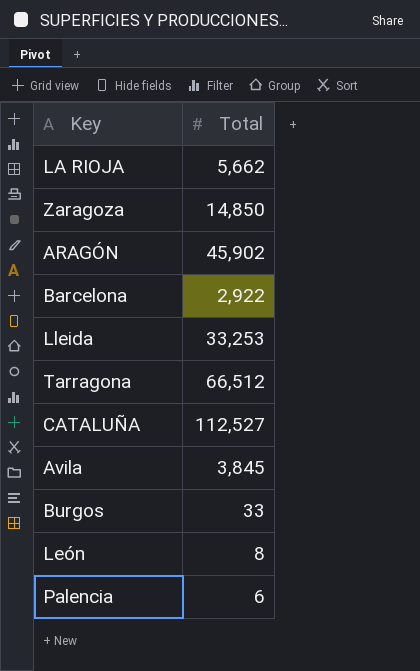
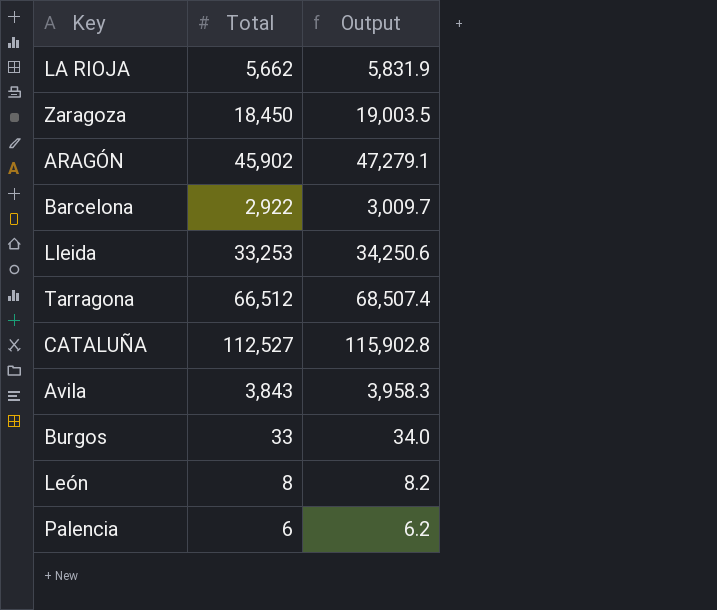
column Output | formula: none -> [Total] * 1.03
Zaragoza | Total: 14,850 -> 18,450
Avila | Total: 3,845 -> 3,843

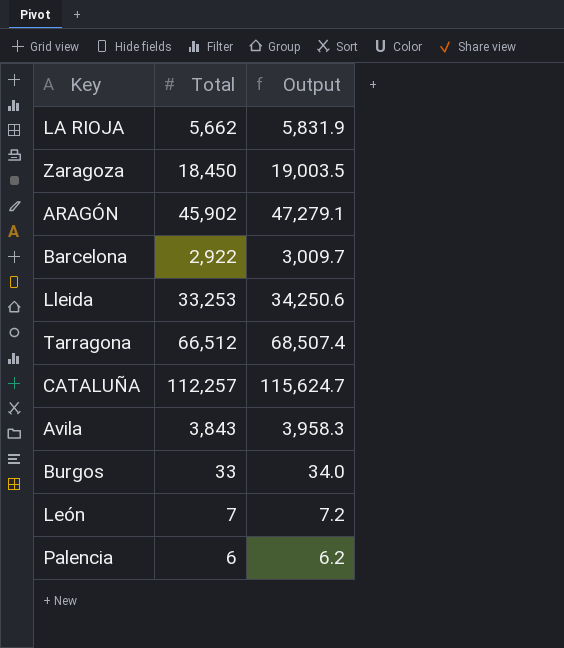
CATALUÑA | Total: 112,527 -> 112,257
CATALUÑA | Output: 115,902.8 -> 115,624.7
León | Total: 8 -> 7
León | Output: 8.2 -> 7.2

